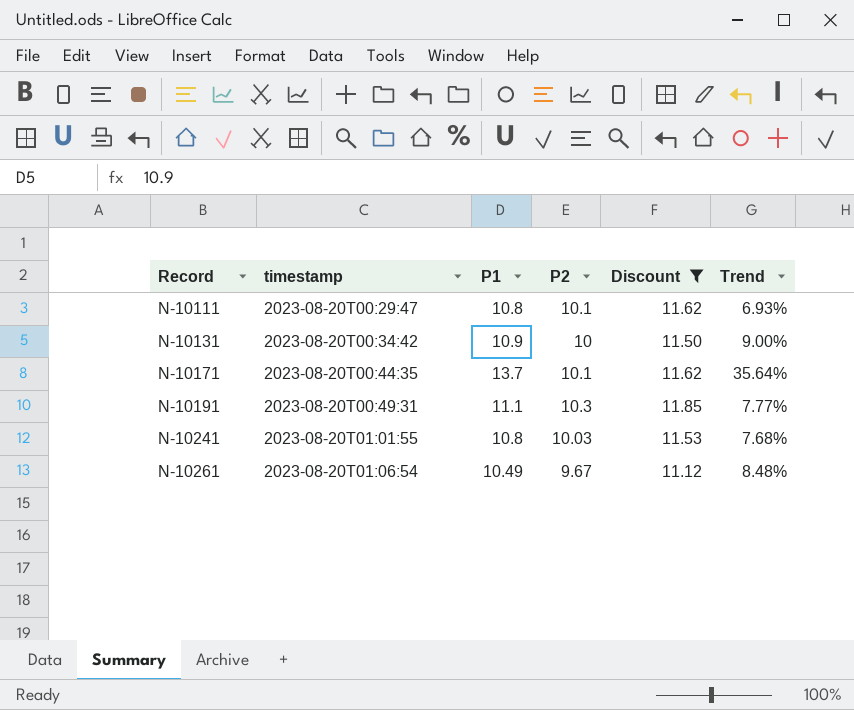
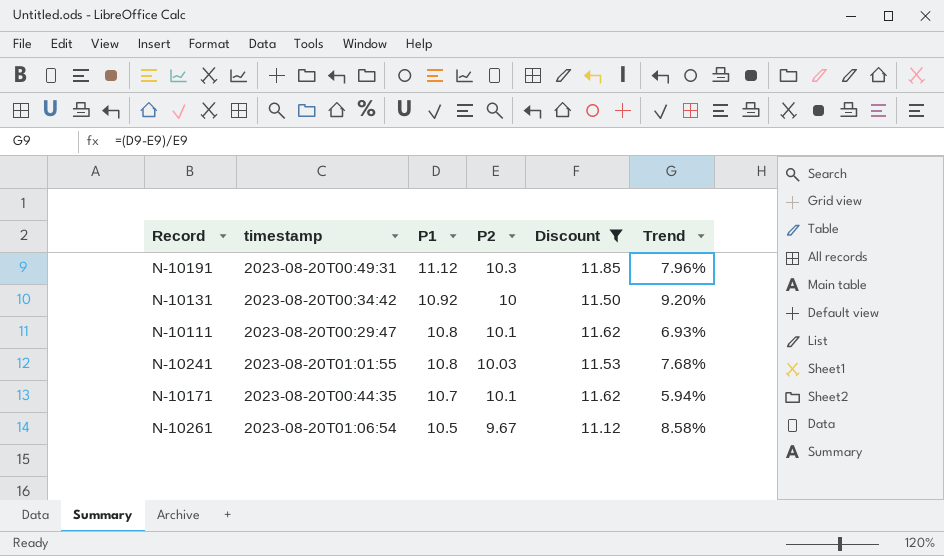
row order: Record ascending -> P1 descending
N-10191 | P1: 11.1 -> 11.12
N-10191 | Trend: 7.77% -> 7.96%
N-10131 | P1: 10.9 -> 10.92
N-10131 | Trend: 9.00% -> 9.20%
N-10171 | P1: 13.7 -> 10.7
N-10171 | Trend: 35.64% -> 5.94%
N-10261 | P1: 10.49 -> 10.5
N-10261 | Trend: 8.48% -> 8.58%

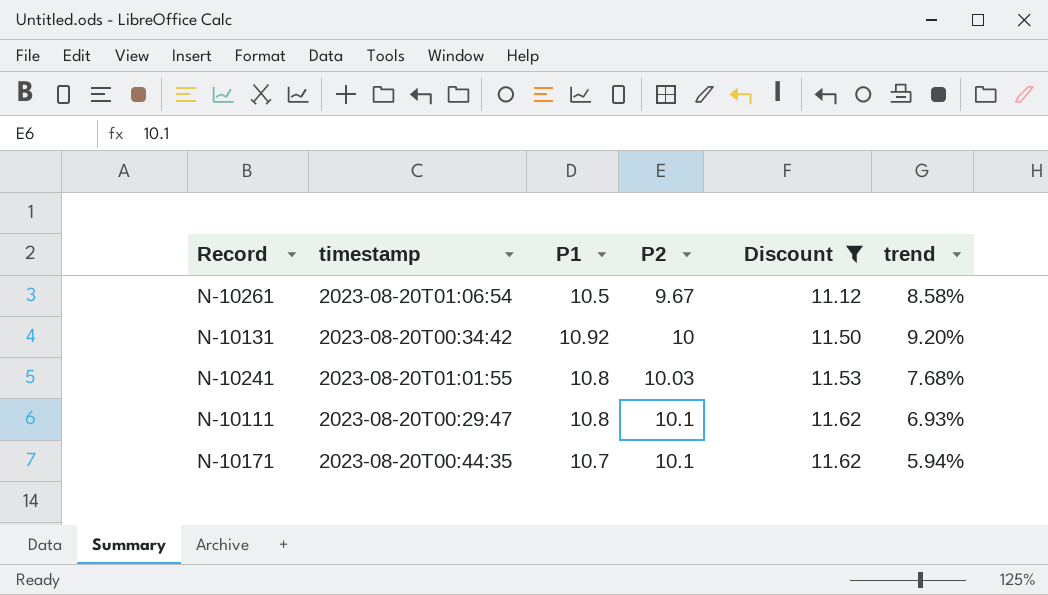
row order: P1 descending -> P2 ascending
column name: Trend -> trend
row N-10191: 2023-08-20T00:49:31 | 11.12 | 10.3 | 11.85 | 7.96% -> none

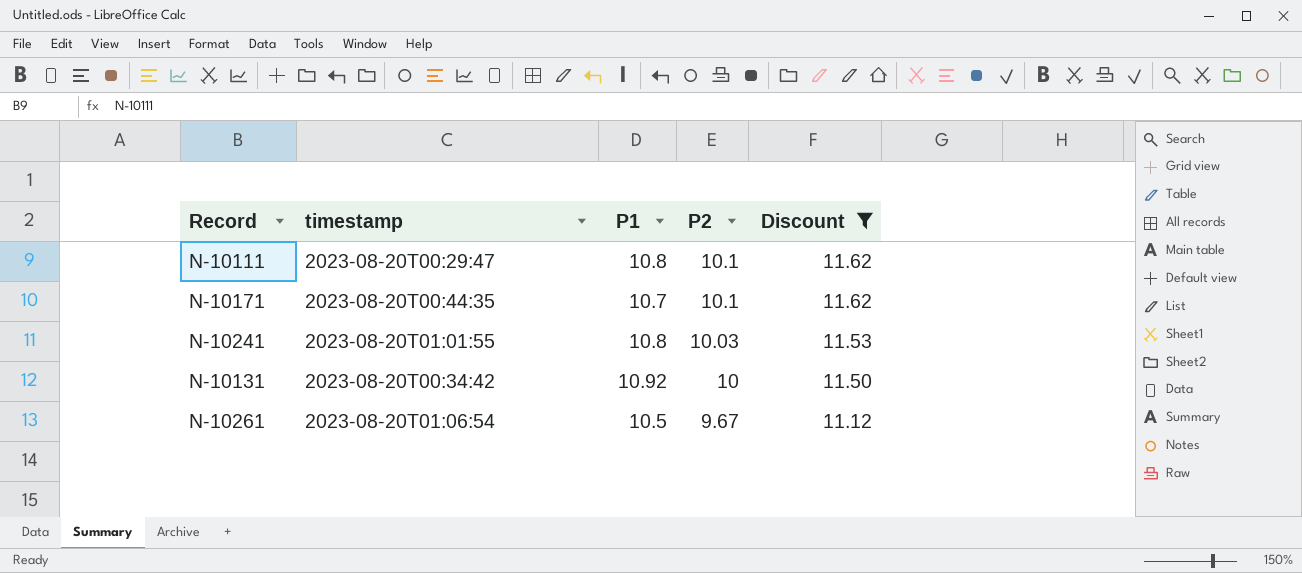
row order: P2 ascending -> P2 descending
column trend | formula: ([P1] - [P2]) / [P2] -> none

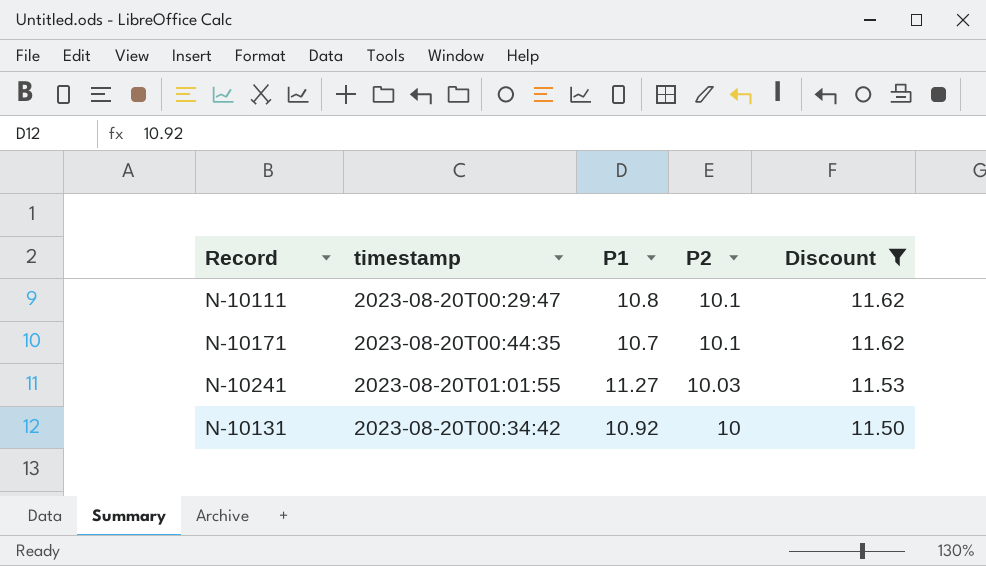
row N-10261: 2023-08-20T01:06:54 | 10.5 | 9.67 | 11.12 -> none
N-10241 | P1: 10.8 -> 11.27

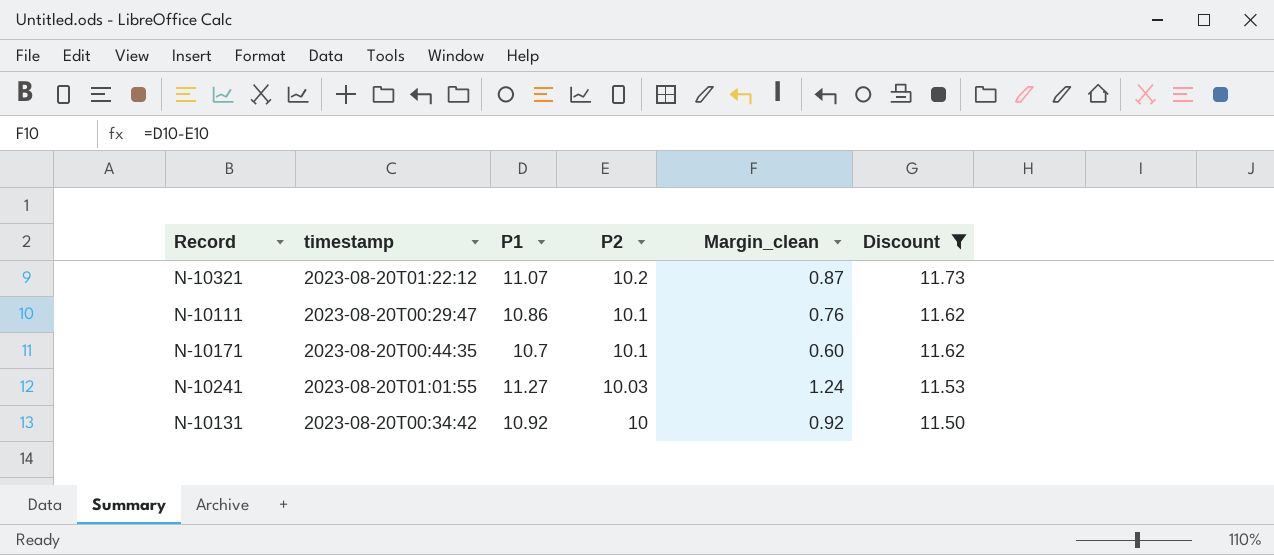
column Margin_clean | formula: none -> [P1] - [P2]
row N-10321: none -> 2023-08-20T01:22:12 | 11.07 | 10.2 | 0.87 | 11.73
N-10111 | P1: 10.8 -> 10.86

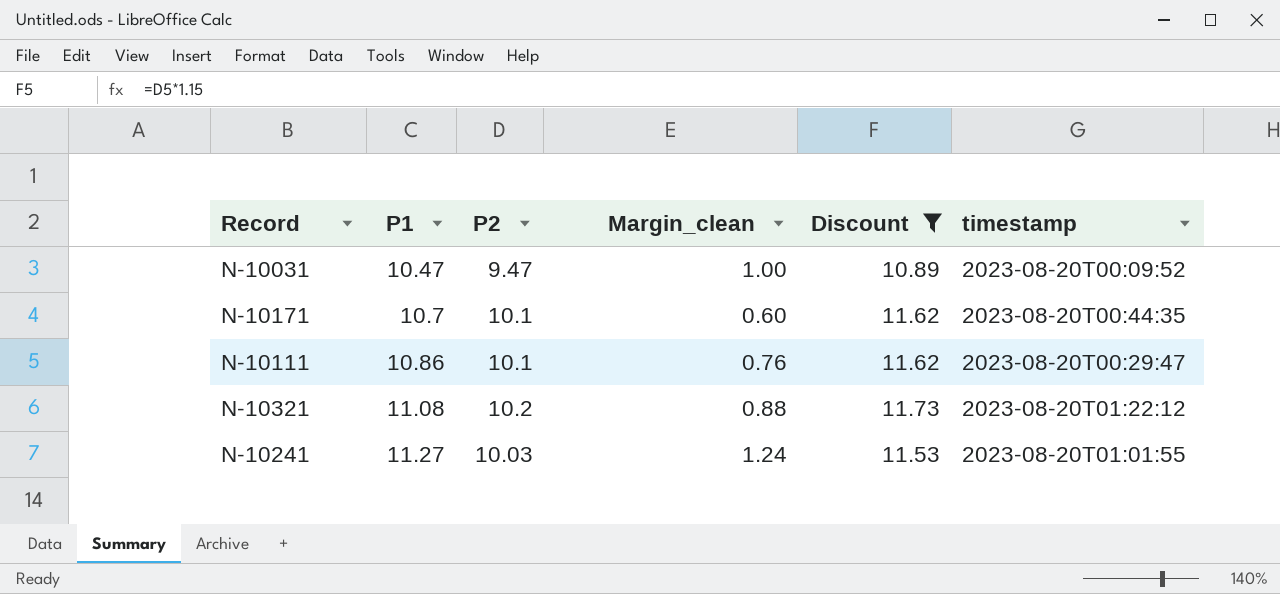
row order: P2 descending -> P1 ascending
column timestamp | position: 2 -> 6
row N-10131: 2023-08-20T00:34:42 | 10.92 | 10 | 0.92 | 11.50 -> none
row N-10031: none -> 10.47 | 9.47 | 1.00 | 10.89 | 2023-08-20T00:09:52
N-10321 | P1: 11.07 -> 11.08
N-10321 | Margin_clean: 0.87 -> 0.88

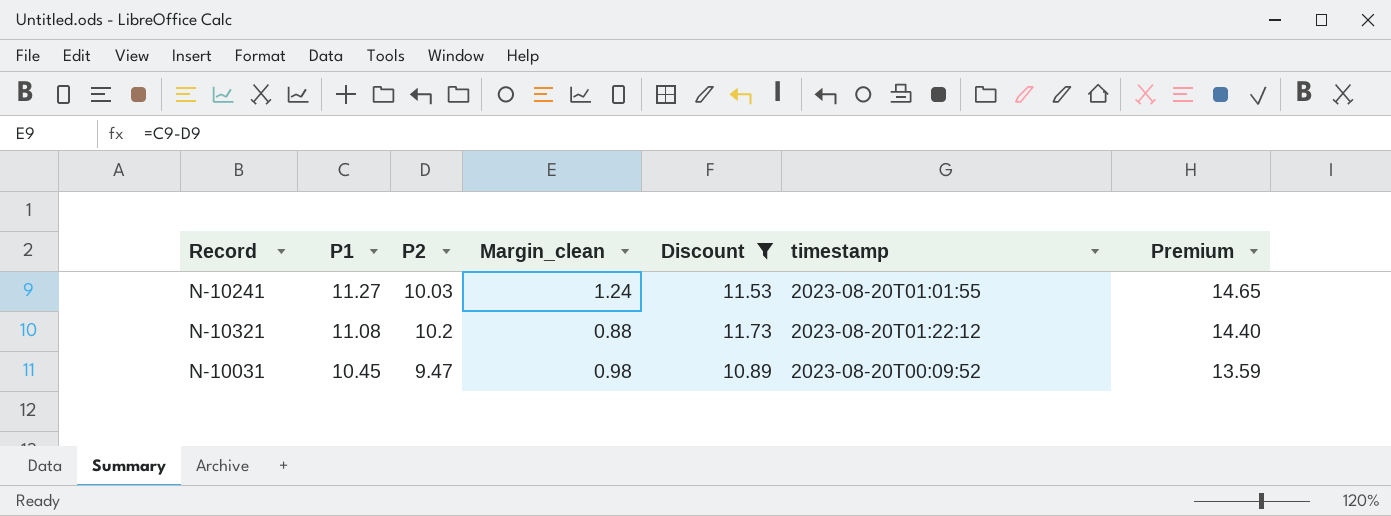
row order: P1 ascending -> P1 descending
column Premium | formula: none -> [P1] * 1.3
row N-10171: 10.7 | 10.1 | 0.60 | 11.62 | 2023-08-20T00:44:35 -> none
row N-10111: 10.86 | 10.1 | 0.76 | 11.62 | 2023-08-20T00:29:47 -> none
N-10031 | P1: 10.47 -> 10.45
N-10031 | Margin_clean: 1.00 -> 0.98

